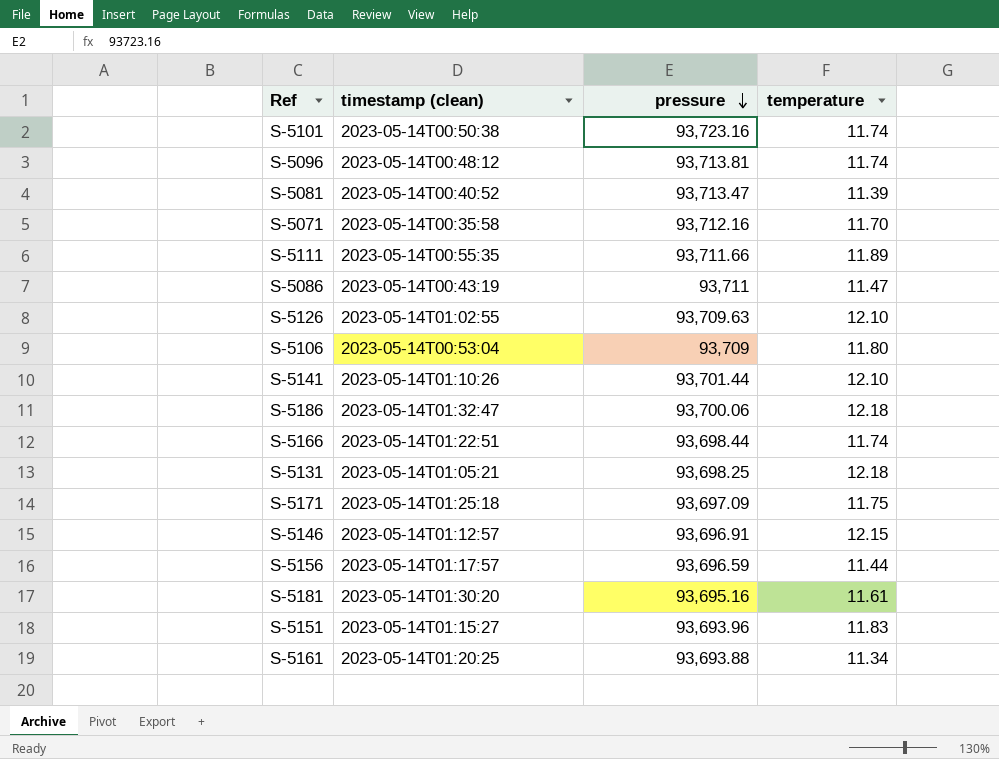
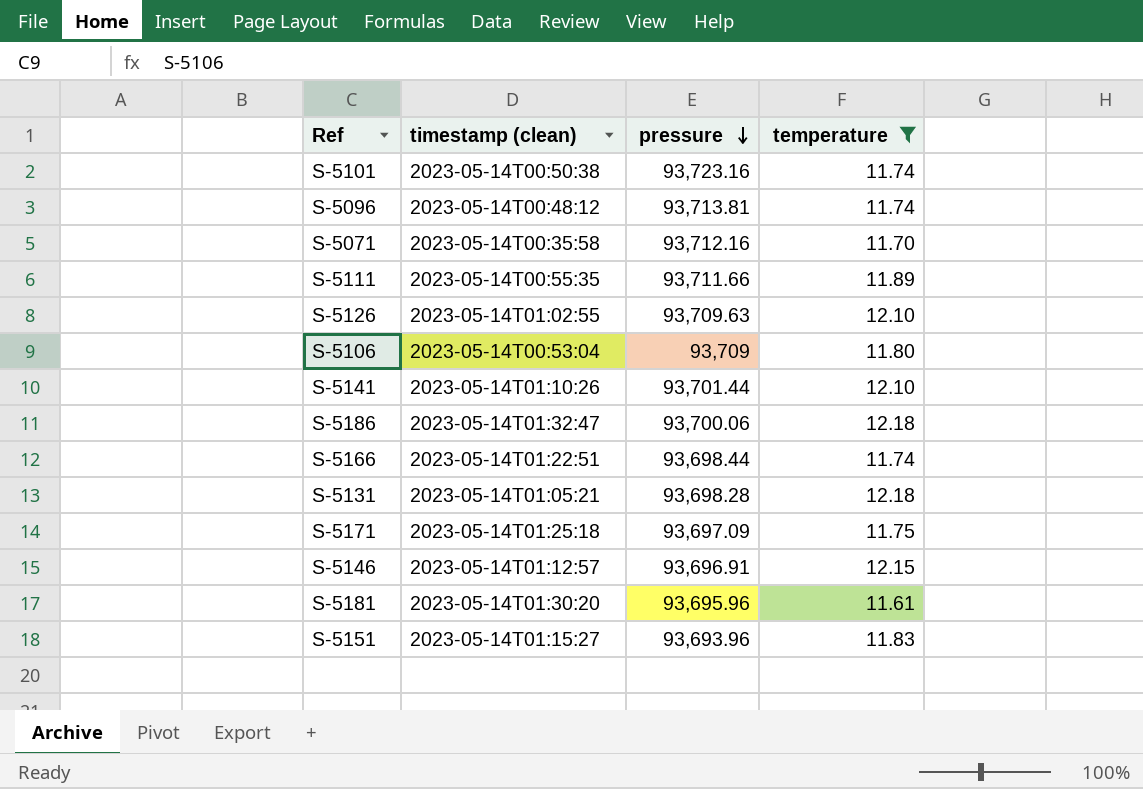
filter: none -> temperature >= 11.61
S-5131 | pressure: 93,698.25 -> 93,698.28
S-5181 | pressure: 93,695.16 -> 93,695.96

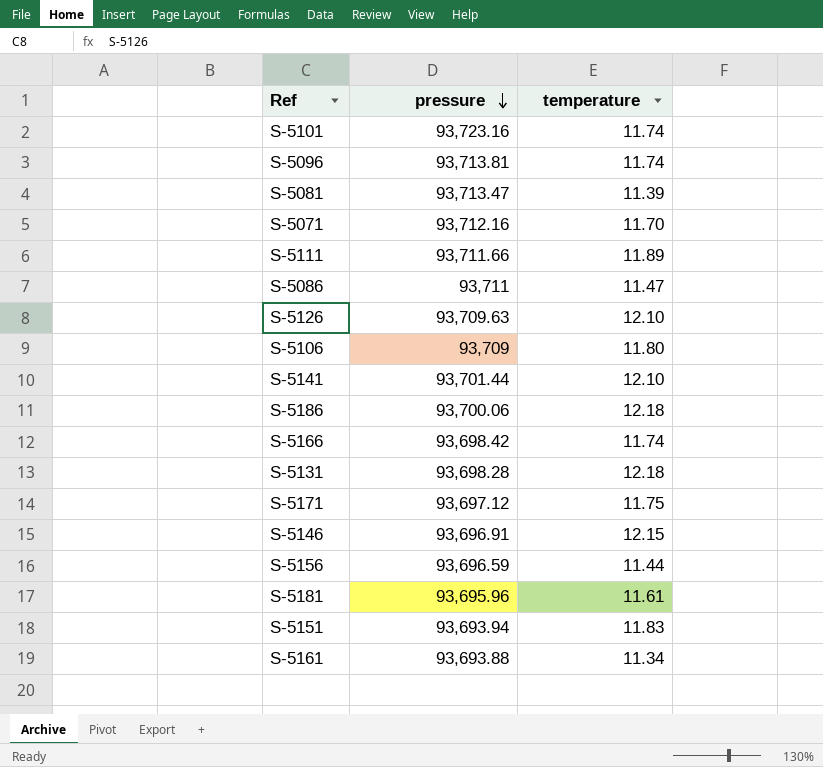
filter: temperature >= 11.61 -> none
column timestamp (clean) | position: 2 -> none
S-5166 | pressure: 93,698.44 -> 93,698.42
S-5171 | pressure: 93,697.09 -> 93,697.12
S-5151 | pressure: 93,693.96 -> 93,693.94

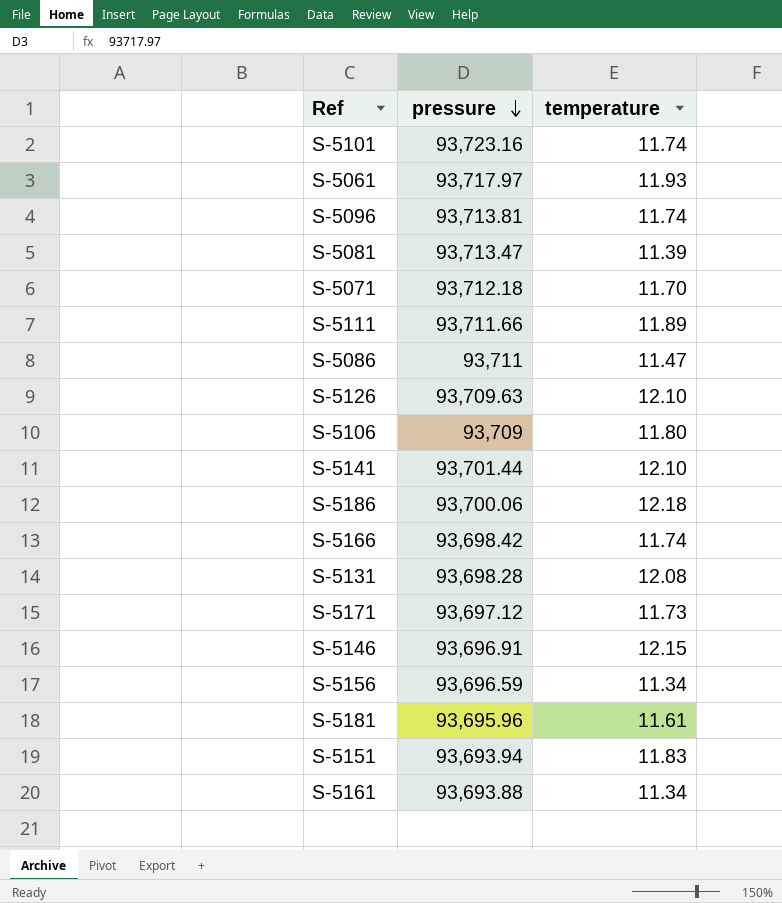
row S-5061: none -> 93,717.97 | 11.93
S-5071 | pressure: 93,712.16 -> 93,712.18
S-5131 | temperature: 12.18 -> 12.08
S-5171 | temperature: 11.75 -> 11.73
S-5156 | temperature: 11.44 -> 11.34

